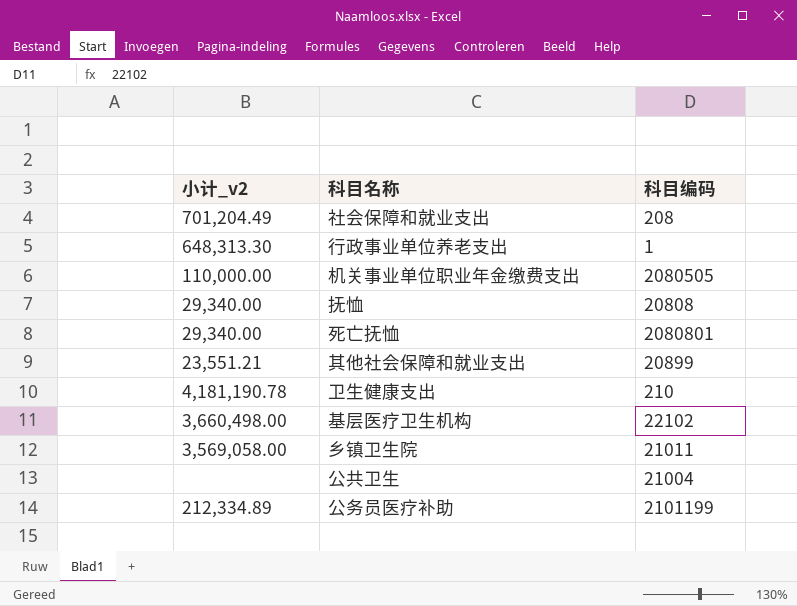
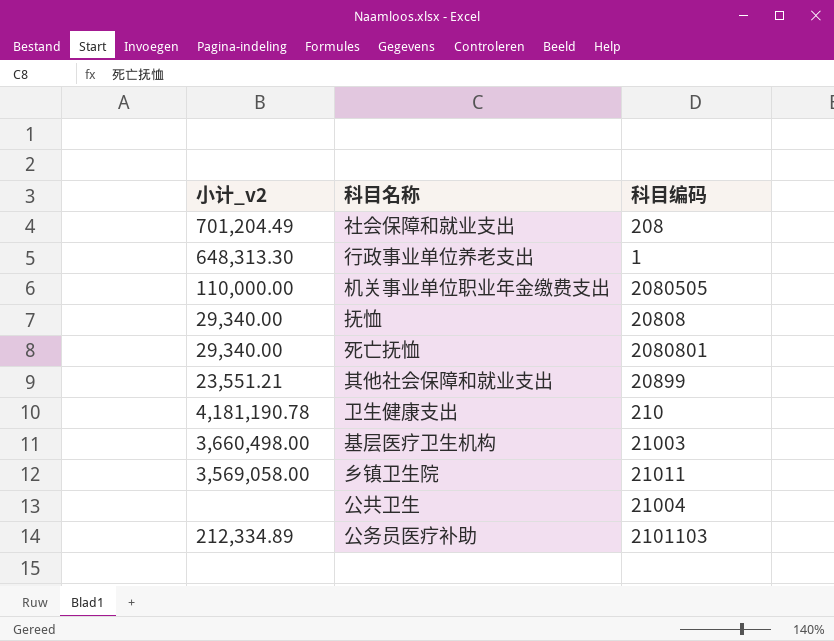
基层医疗卫生机构 | 科目编码: 22102 -> 21003
公务员医疗补助 | 科目编码: 2101199 -> 2101103

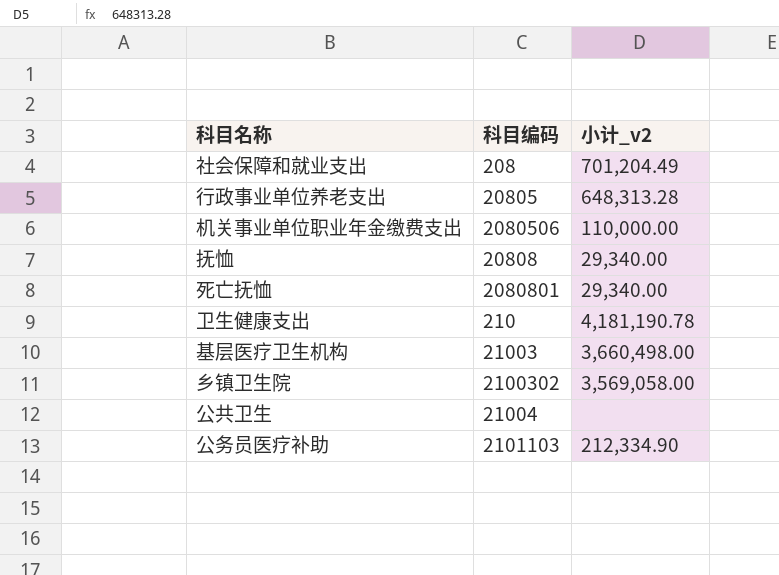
column 小计_v2 | position: 1 -> 3
row 其他社会保障和就业支出: 23,551.21 | 20899 -> none
行政事业单位养老支出 | 科目编码: 1 -> 20805
行政事业单位养老支出 | 小计_v2: 648,313.30 -> 648,313.28
机关事业单位职业年金缴费支出 | 科目编码: 2080505 -> 2080506
乡镇卫生院 | 科目编码: 21011 -> 2100302
公务员医疗补助 | 小计_v2: 212,334.89 -> 212,334.90

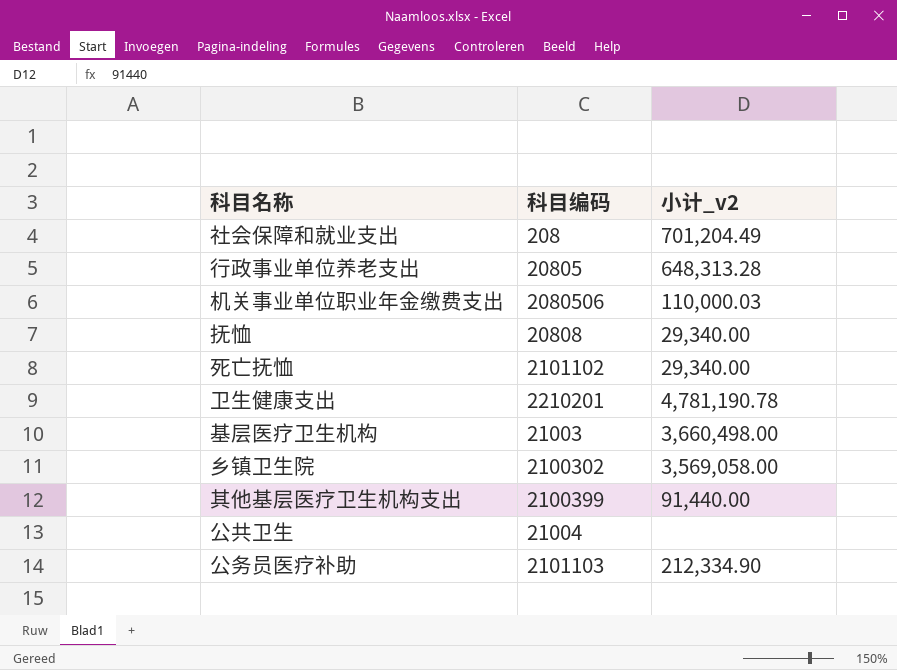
机关事业单位职业年金缴费支出 | 小计_v2: 110,000.00 -> 110,000.03
死亡抚恤 | 科目编码: 2080801 -> 2101102
卫生健康支出 | 科目编码: 210 -> 2210201
卫生健康支出 | 小计_v2: 4,181,190.78 -> 4,781,190.78
row 其他基层医疗卫生机构支出: none -> 2100399 | 91,440.00

